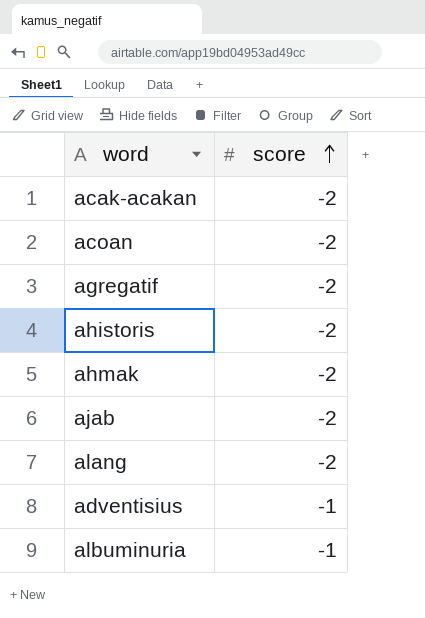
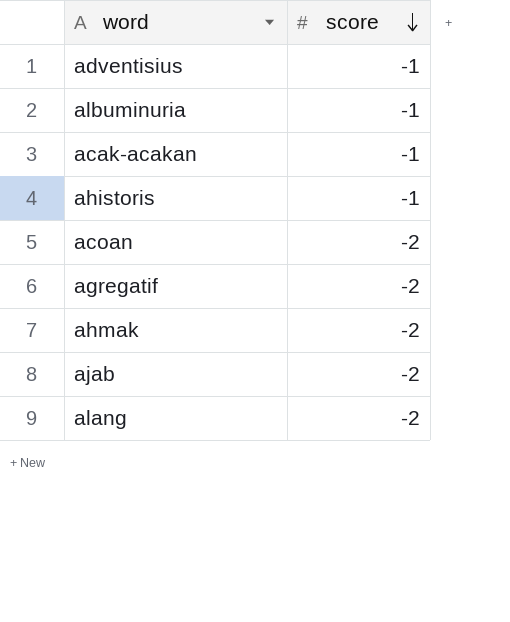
row order: score ascending -> score descending
acak-acakan | score: -2 -> -1
ahistoris | score: -2 -> -1

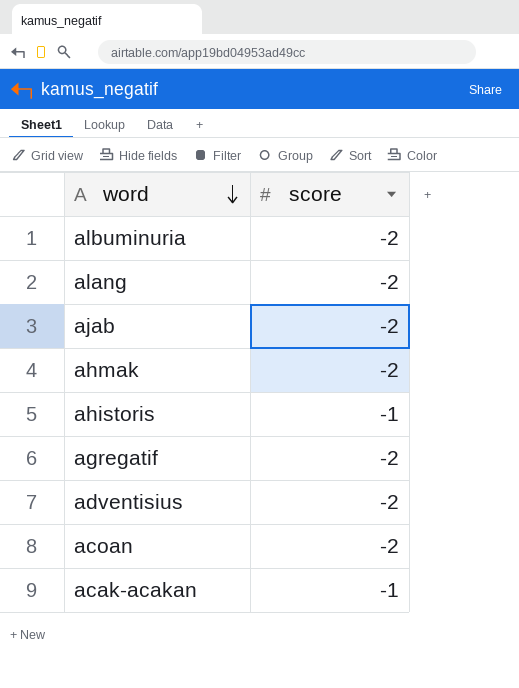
row order: score descending -> word descending
albuminuria | score: -1 -> -2
adventisius | score: -1 -> -2

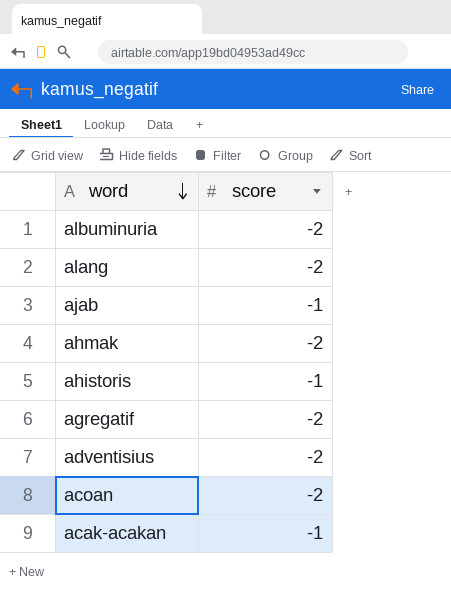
ajab | score: -2 -> -1

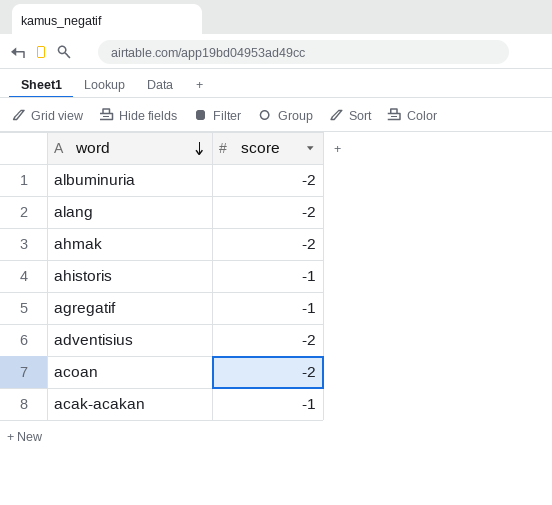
row ajab: -1 -> none
agregatif | score: -2 -> -1

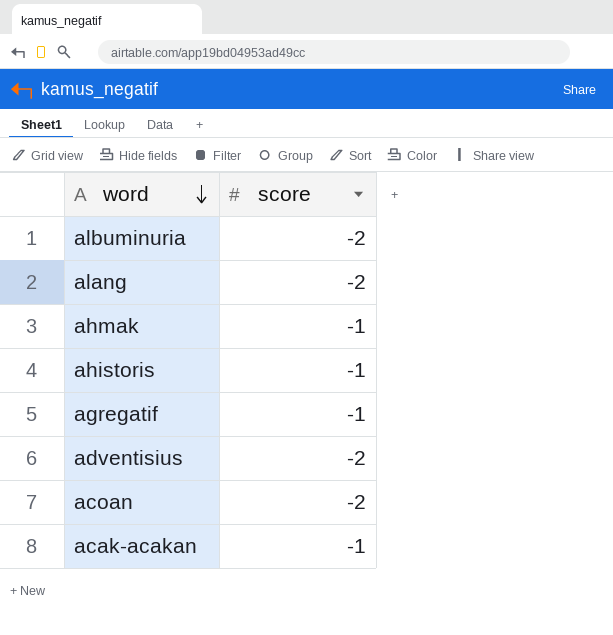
ahmak | score: -2 -> -1

